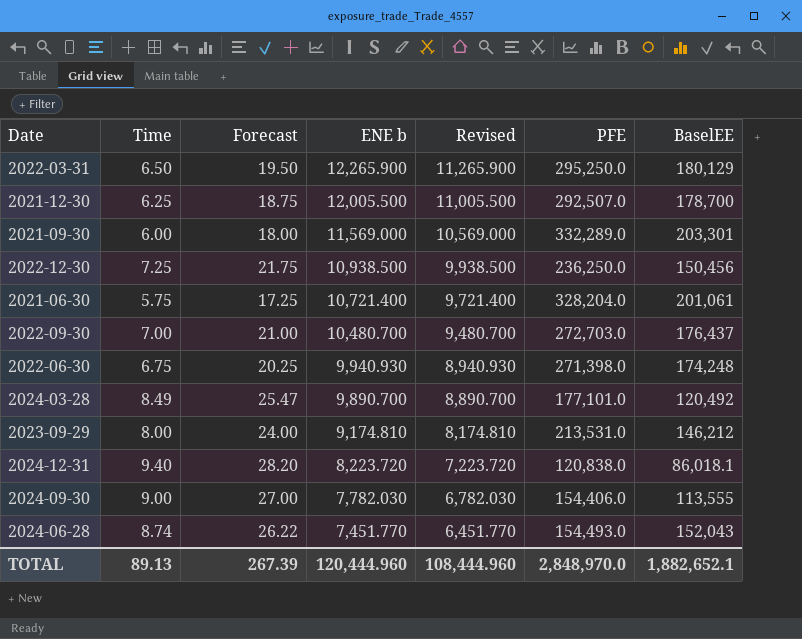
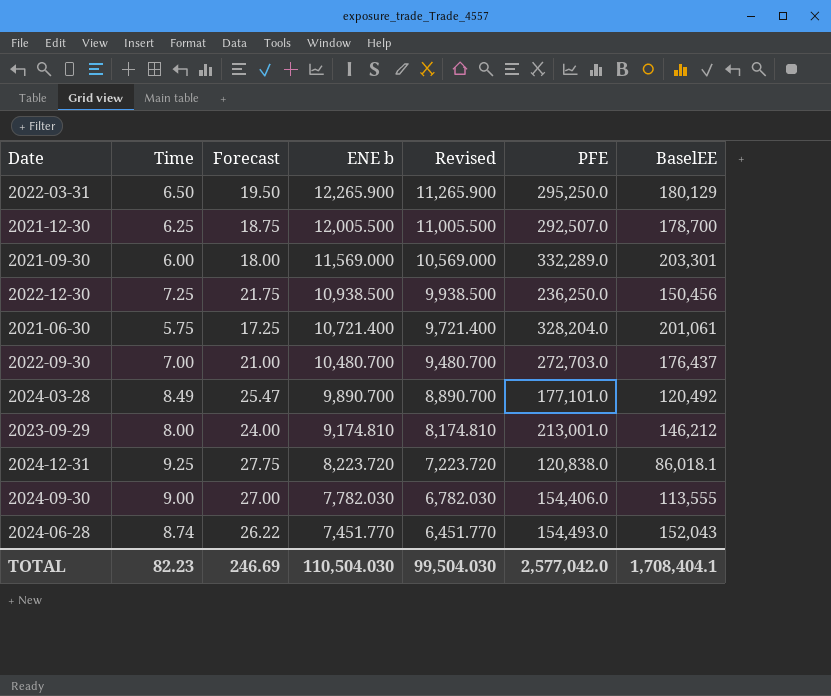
row 2022-06-30: 6.75 | 20.25 | 9,940.930 | 8,940.930 | 271,398.0 | 174,248 -> none
2023-09-29 | PFE: 213,531.0 -> 213,001.0
2024-12-31 | Time: 9.40 -> 9.25
2024-12-31 | Forecast: 28.20 -> 27.75
TOTAL | Time: 89.13 -> 82.23
TOTAL | Forecast: 267.39 -> 246.69
TOTAL | ENE b: 120,444.960 -> 110,504.030
TOTAL | Revised: 108,444.960 -> 99,504.030
TOTAL | PFE: 2,848,970.0 -> 2,577,042.0
TOTAL | BaselEE: 1,882,652.1 -> 1,708,404.1

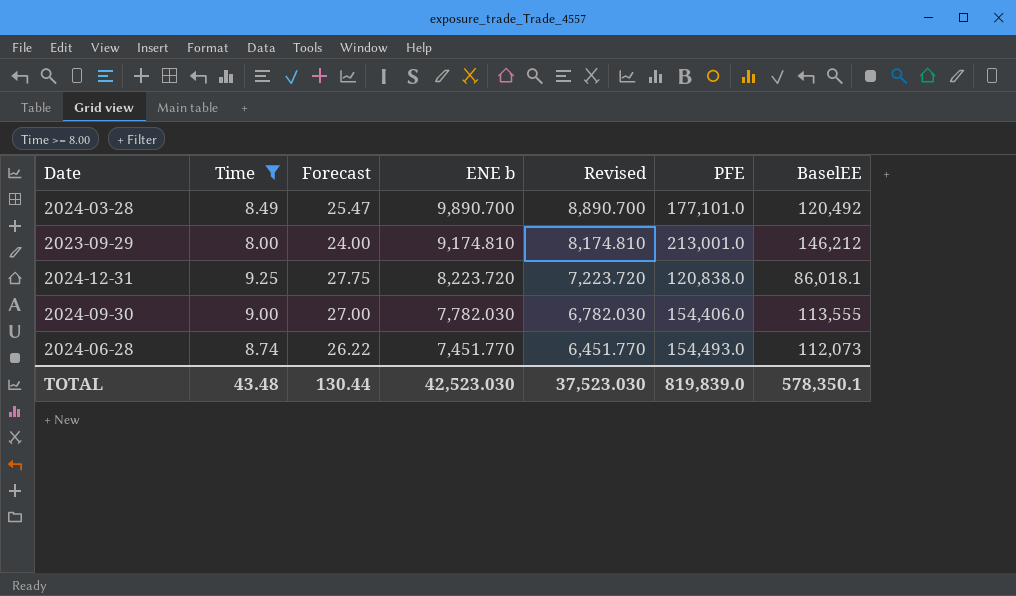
filter: none -> Time >= 8.00
2024-06-28 | BaselEE: 152,043 -> 112,073
TOTAL | Time: 82.23 -> 43.48
TOTAL | Forecast: 246.69 -> 130.44
TOTAL | ENE b: 110,504.030 -> 42,523.030
TOTAL | Revised: 99,504.030 -> 37,523.030
TOTAL | PFE: 2,577,042.0 -> 819,839.0
TOTAL | BaselEE: 1,708,404.1 -> 578,350.1

